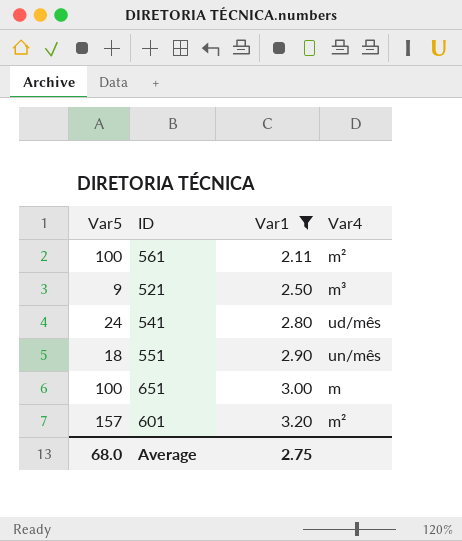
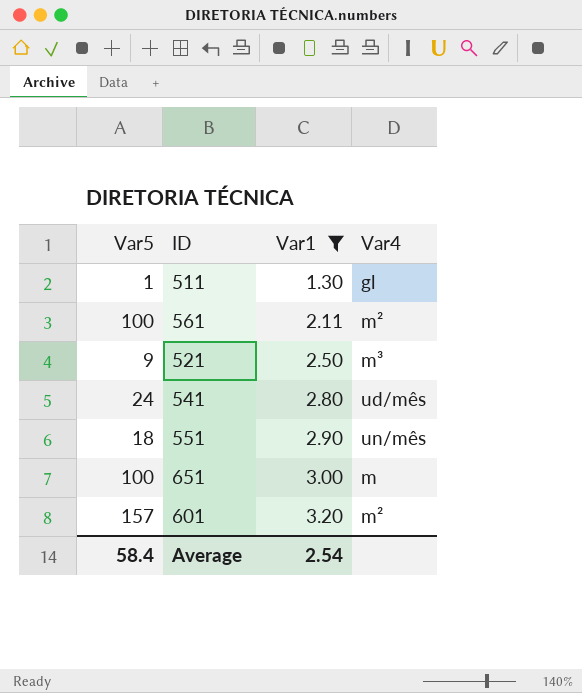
row 511: none -> 1 | 1.30 | gl
Average | Var5: 68.0 -> 58.4
Average | Var1: 2.75 -> 2.54

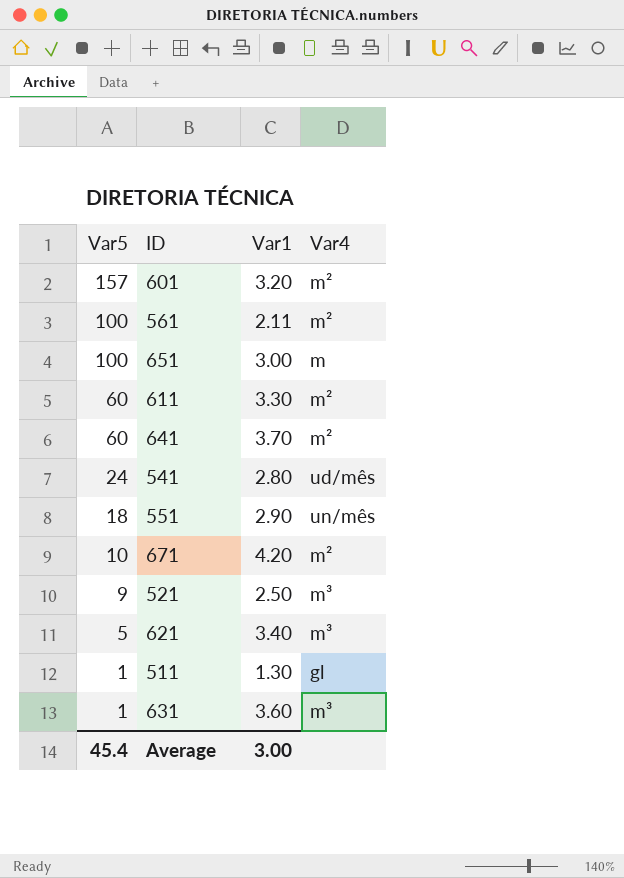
filter: Var1 <= 3.20 -> none
row order: Var1 ascending -> Var5 descending
Average | Var5: 58.4 -> 45.4
Average | Var1: 2.54 -> 3.00

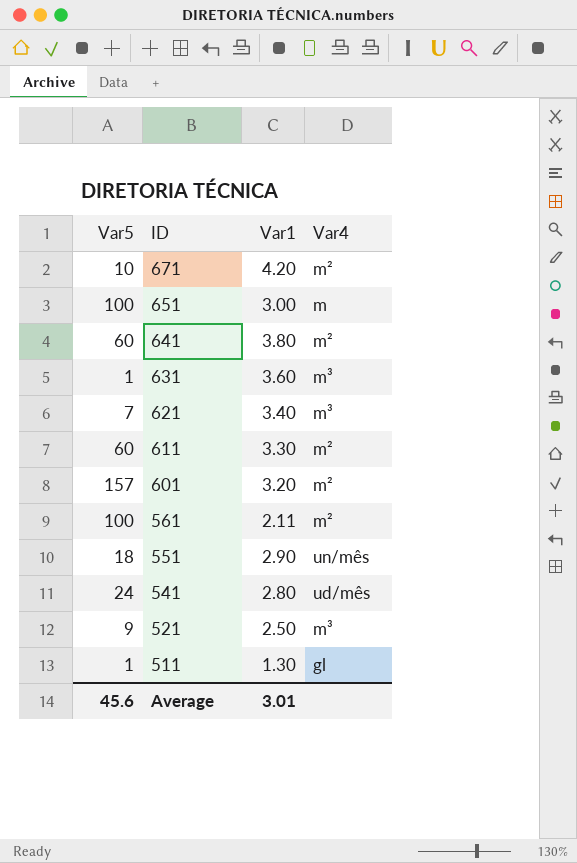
row order: Var5 descending -> ID descending
641 | Var1: 3.70 -> 3.80
621 | Var5: 5 -> 7
Average | Var5: 45.4 -> 45.6
Average | Var1: 3.00 -> 3.01

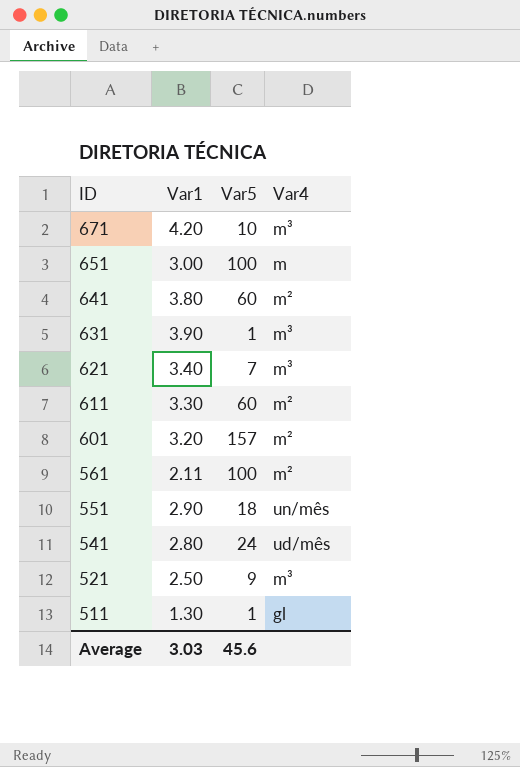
column Var5 | position: 1 -> 3
671 | Var4: m² -> m³
631 | Var1: 3.60 -> 3.90
Average | Var1: 3.01 -> 3.03

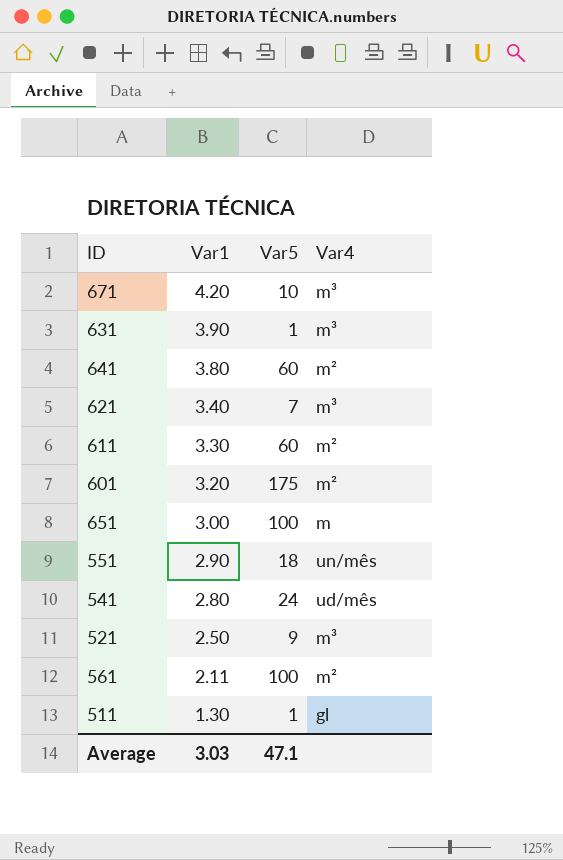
row order: ID descending -> Var1 descending
601 | Var5: 157 -> 175
Average | Var5: 45.6 -> 47.1

